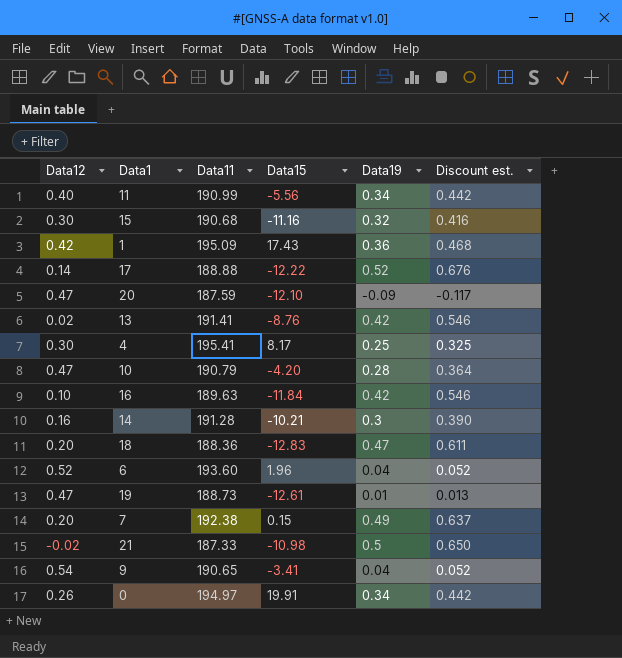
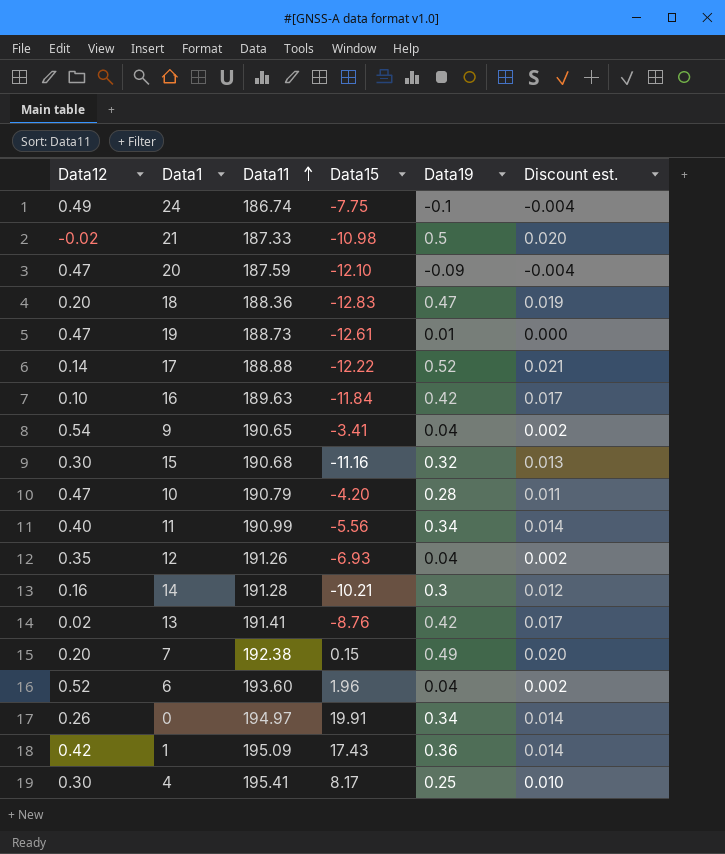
row order: none -> Data11 ascending
column Discount est. | formula: [Data19] * 1.3 -> [Data19] * 0.04
row 24: none -> 0.49 | 186.74 | -7.75 | -0.1 | -0.004
row 12: none -> 0.35 | 191.26 | -6.93 | 0.04 | 0.002

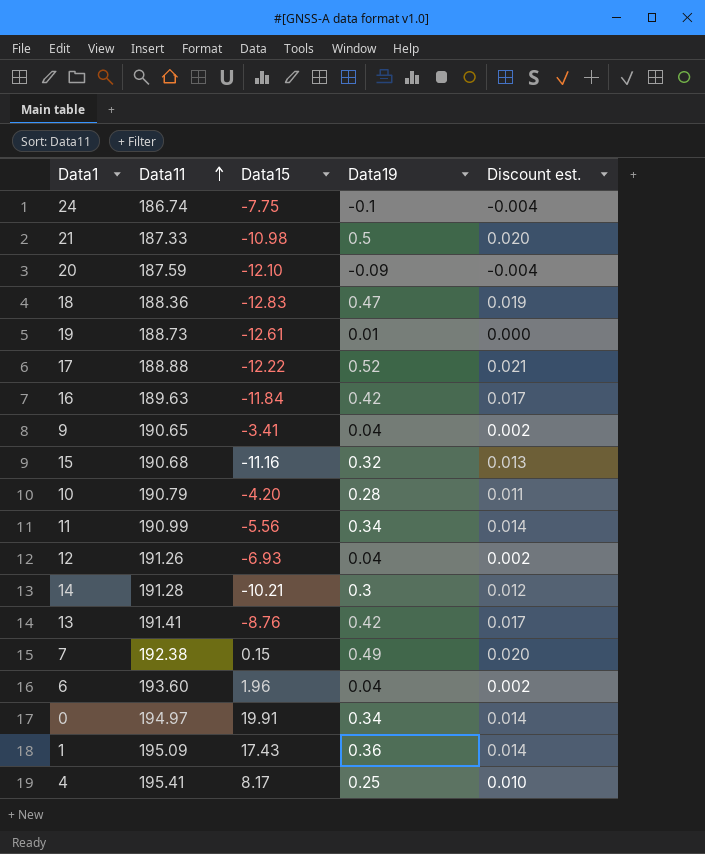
column Data12 | position: 1 -> none

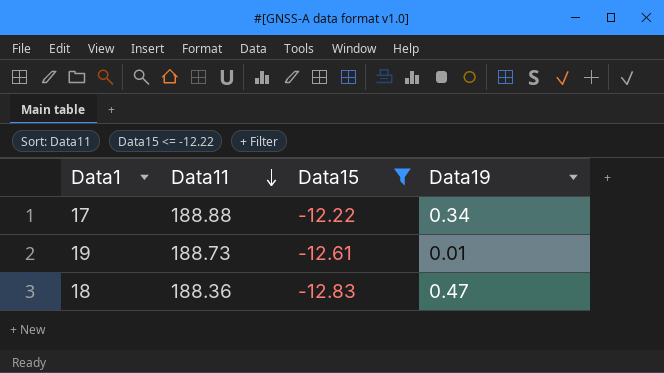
filter: none -> Data15 <= -12.22
row order: Data11 ascending -> Data11 descending
column Discount est. | formula: [Data19] * 0.04 -> none
17 | Data19: 0.52 -> 0.34

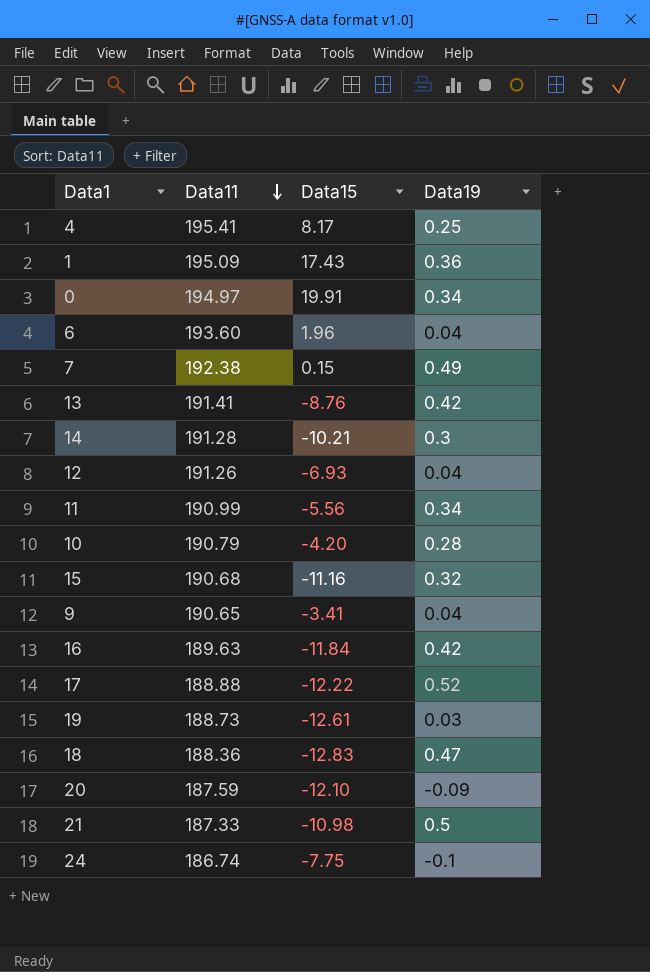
filter: Data15 <= -12.22 -> none
17 | Data19: 0.34 -> 0.52
19 | Data19: 0.01 -> 0.03

